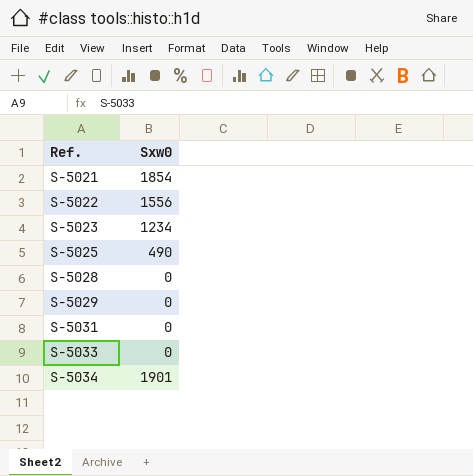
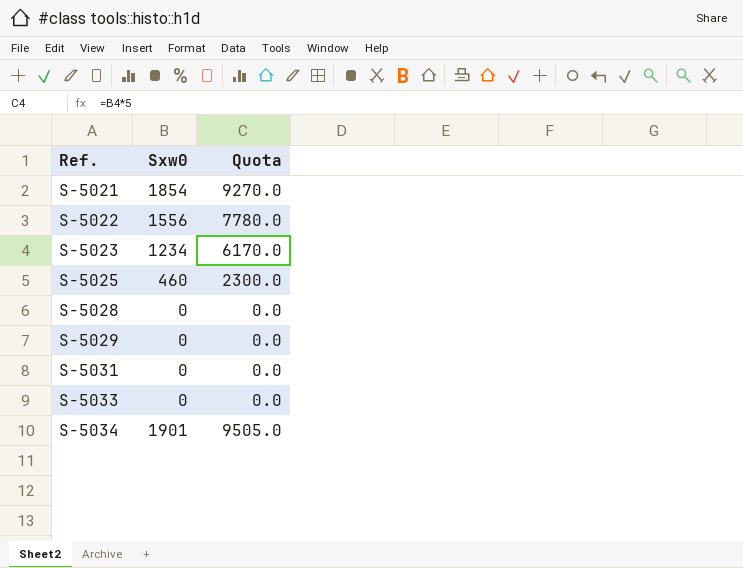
column Quota | formula: none -> [Sxw0] * 5
S-5025 | Sxw0: 490 -> 460

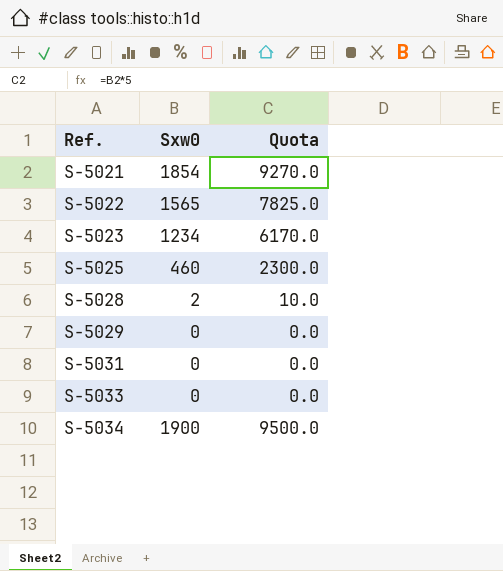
S-5022 | Sxw0: 1556 -> 1565
S-5022 | Quota: 7780.0 -> 7825.0
S-5028 | Sxw0: 0 -> 2
S-5028 | Quota: 0.0 -> 10.0
S-5034 | Sxw0: 1901 -> 1900
S-5034 | Quota: 9505.0 -> 9500.0

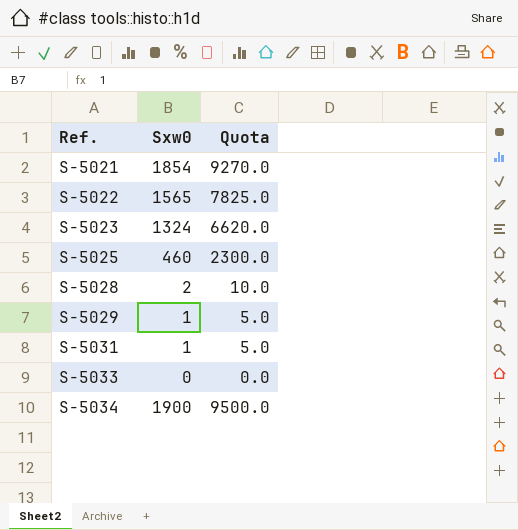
S-5023 | Sxw0: 1234 -> 1324
S-5023 | Quota: 6170.0 -> 6620.0
S-5029 | Sxw0: 0 -> 1
S-5029 | Quota: 0.0 -> 5.0
S-5031 | Sxw0: 0 -> 1
S-5031 | Quota: 0.0 -> 5.0

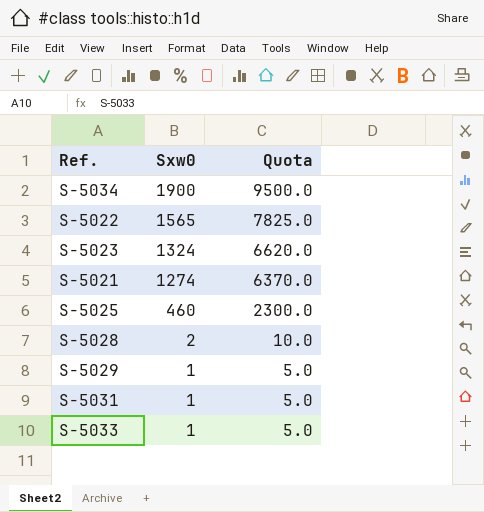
row order: Ref. ascending -> Sxw0 descending
S-5021 | Sxw0: 1854 -> 1274
S-5021 | Quota: 9270.0 -> 6370.0
S-5033 | Sxw0: 0 -> 1
S-5033 | Quota: 0.0 -> 5.0

